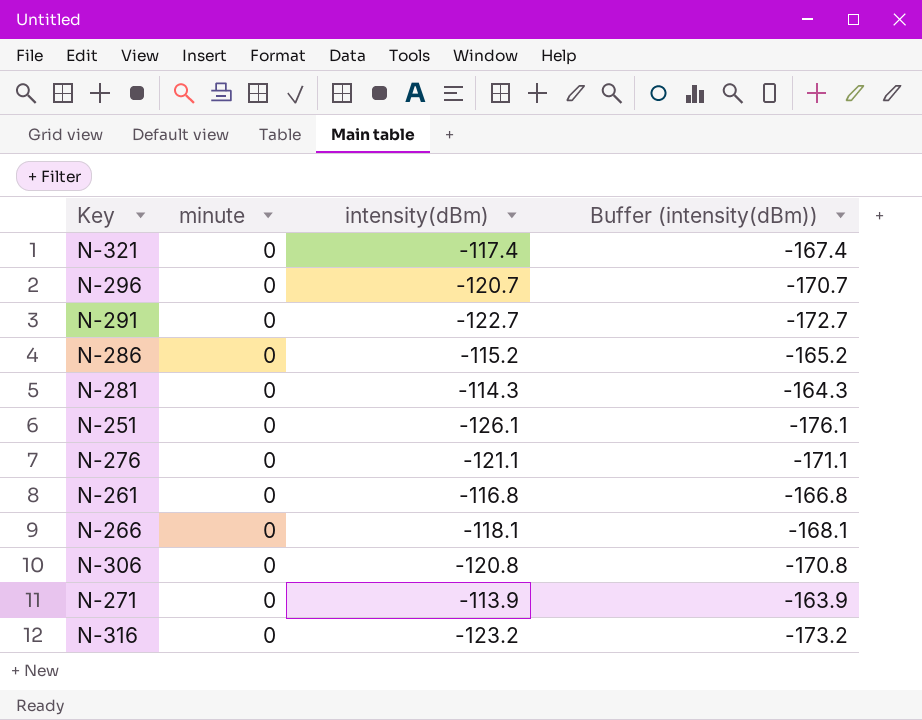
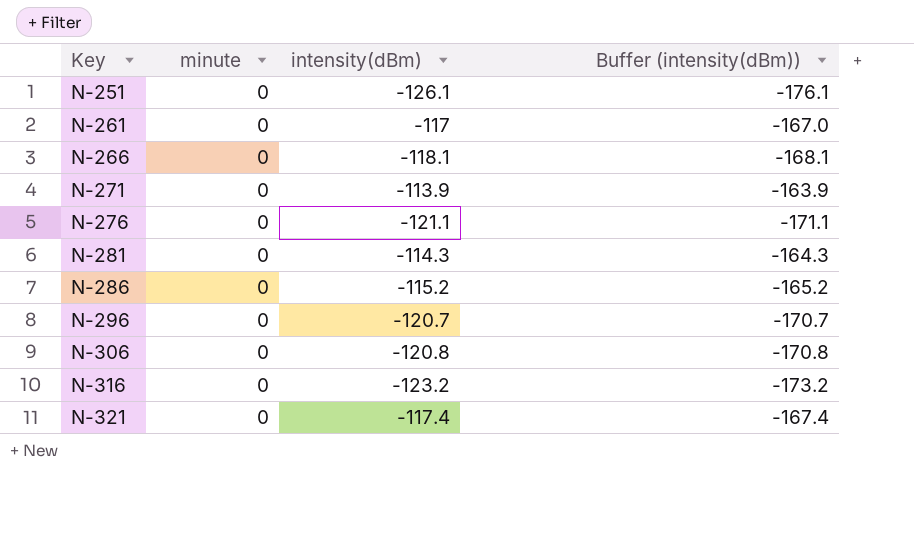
row order: none -> Key ascending
row N-291: 0 | -122.7 | -172.7 -> none
N-261 | intensity(dBm): -116.8 -> -117
N-261 | Buffer (intensity(dBm)): -166.8 -> -167.0

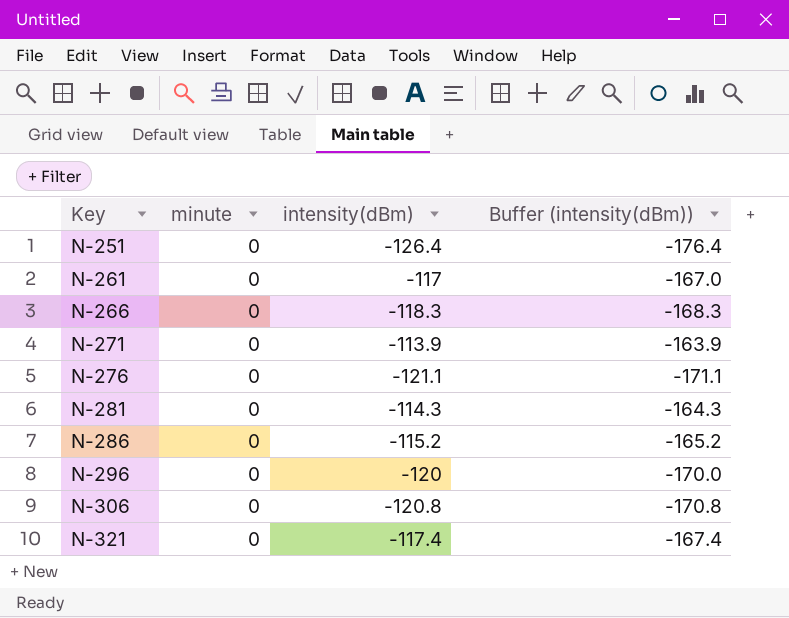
row N-316: 0 | -123.2 | -173.2 -> none
N-251 | intensity(dBm): -126.1 -> -126.4
N-251 | Buffer (intensity(dBm)): -176.1 -> -176.4
N-266 | intensity(dBm): -118.1 -> -118.3
N-266 | Buffer (intensity(dBm)): -168.1 -> -168.3
N-296 | intensity(dBm): -120.7 -> -120
N-296 | Buffer (intensity(dBm)): -170.7 -> -170.0

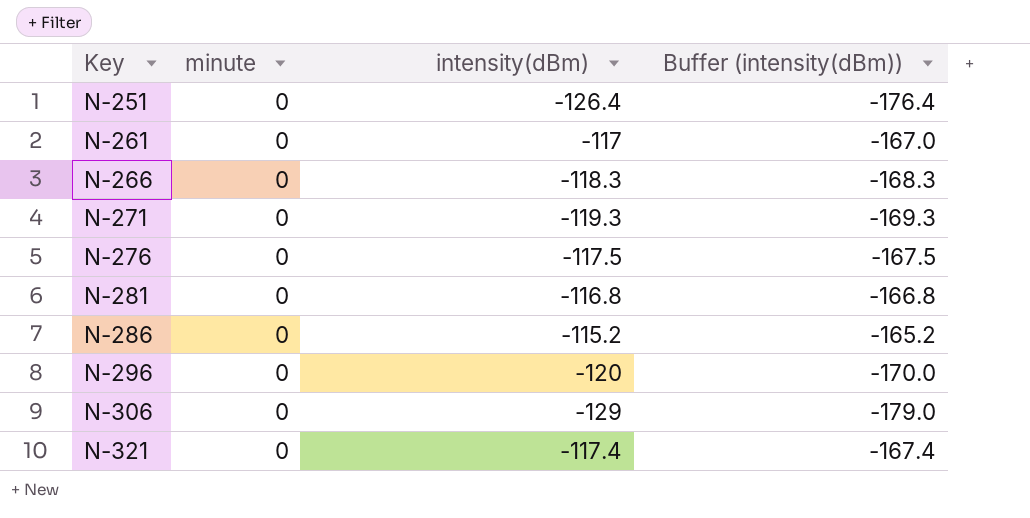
N-271 | intensity(dBm): -113.9 -> -119.3
N-271 | Buffer (intensity(dBm)): -163.9 -> -169.3
N-276 | intensity(dBm): -121.1 -> -117.5
N-276 | Buffer (intensity(dBm)): -171.1 -> -167.5
N-281 | intensity(dBm): -114.3 -> -116.8
N-281 | Buffer (intensity(dBm)): -164.3 -> -166.8
N-306 | intensity(dBm): -120.8 -> -129
N-306 | Buffer (intensity(dBm)): -170.8 -> -179.0

